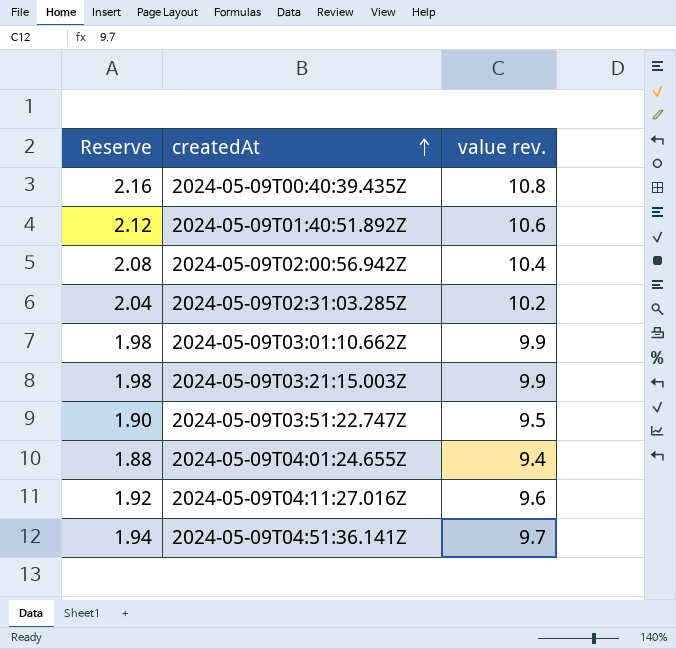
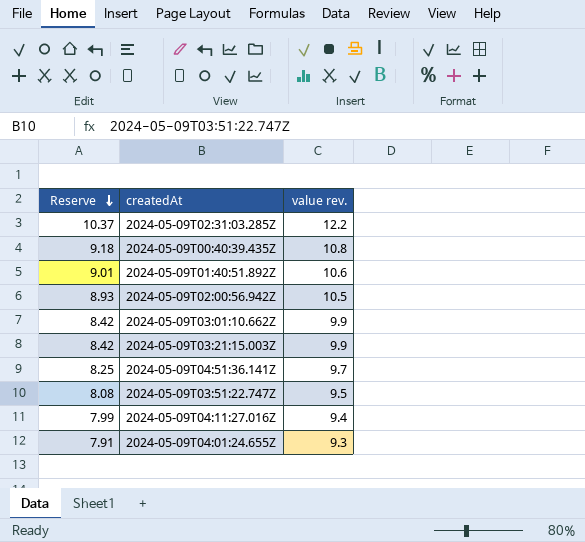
row order: createdAt ascending -> Reserve descending
column Reserve | formula: [value rev.] * 0.2 -> [value rev.] * 0.85
2024-05-09T02:31:03.285Z | value rev.: 10.2 -> 12.2
2024-05-09T02:00:56.942Z | value rev.: 10.4 -> 10.5
2024-05-09T04:11:27.016Z | value rev.: 9.6 -> 9.4
2024-05-09T04:01:24.655Z | value rev.: 9.4 -> 9.3

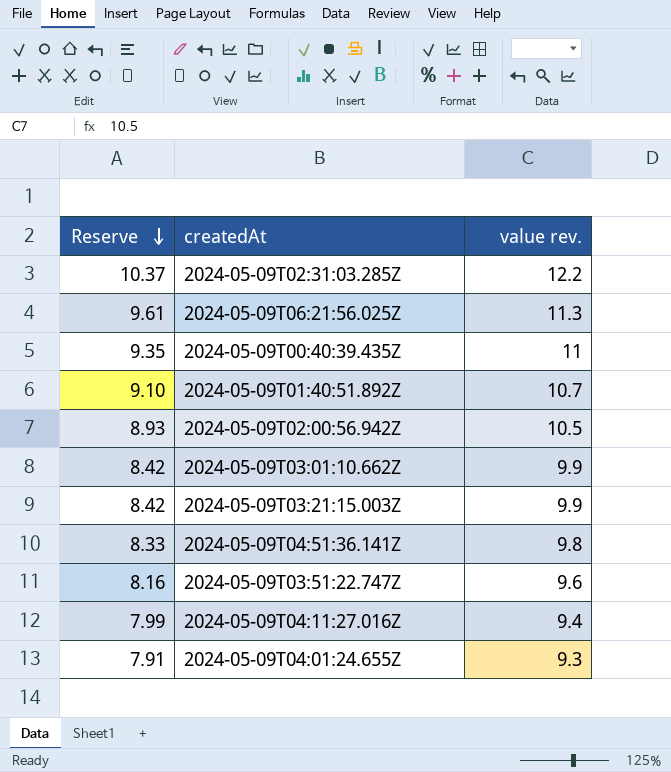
row 2024-05-09T06:21:56.025Z: none -> 9.61 | 11.3
2024-05-09T00:40:39.435Z | Reserve: 9.18 -> 9.35
2024-05-09T00:40:39.435Z | value rev.: 10.8 -> 11
2024-05-09T01:40:51.892Z | Reserve: 9.01 -> 9.10
2024-05-09T01:40:51.892Z | value rev.: 10.6 -> 10.7
2024-05-09T04:51:36.141Z | Reserve: 8.25 -> 8.33
2024-05-09T04:51:36.141Z | value rev.: 9.7 -> 9.8
2024-05-09T03:51:22.747Z | Reserve: 8.08 -> 8.16
2024-05-09T03:51:22.747Z | value rev.: 9.5 -> 9.6

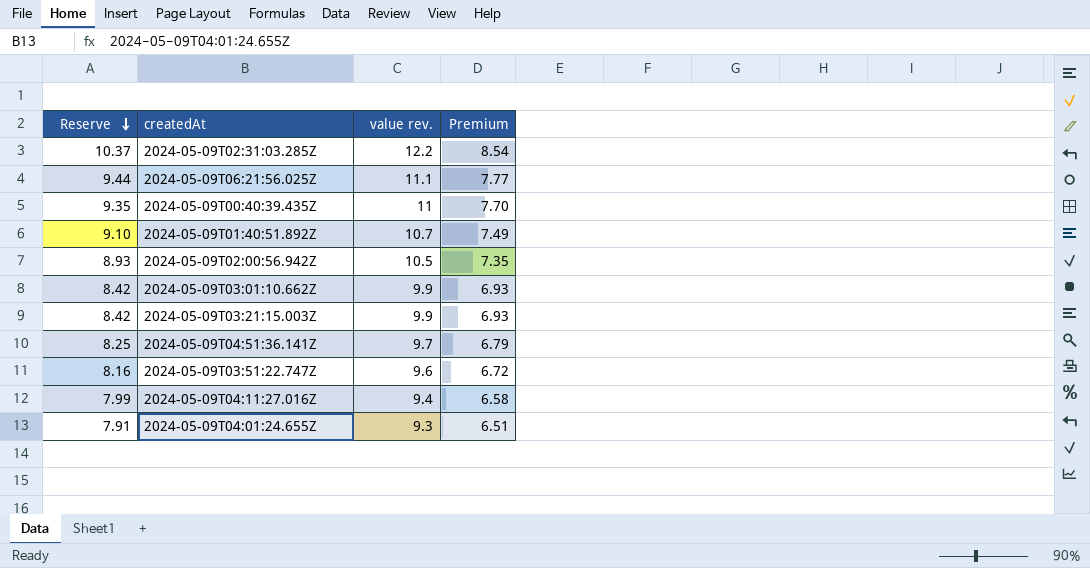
column Premium | formula: none -> [value rev.] * 0.7
2024-05-09T06:21:56.025Z | Reserve: 9.61 -> 9.44
2024-05-09T06:21:56.025Z | value rev.: 11.3 -> 11.1
2024-05-09T04:51:36.141Z | Reserve: 8.33 -> 8.25
2024-05-09T04:51:36.141Z | value rev.: 9.8 -> 9.7

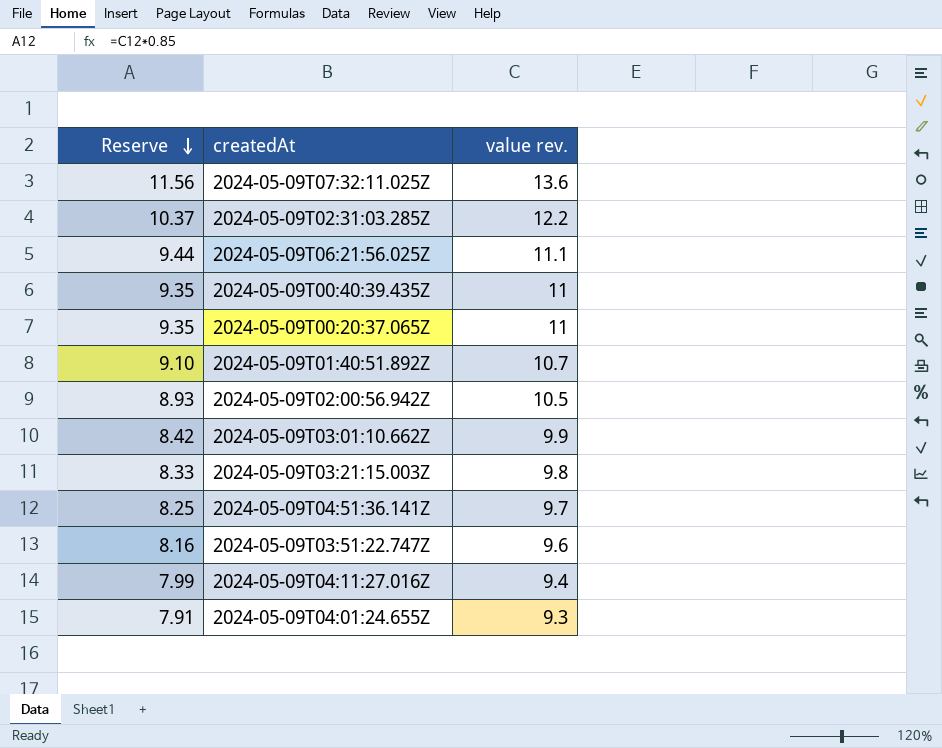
column Premium | formula: [value rev.] * 0.7 -> none
row 2024-05-09T07:32:11.025Z: none -> 11.56 | 13.6
row 2024-05-09T00:20:37.065Z: none -> 9.35 | 11
2024-05-09T03:21:15.003Z | Reserve: 8.42 -> 8.33
2024-05-09T03:21:15.003Z | value rev.: 9.9 -> 9.8

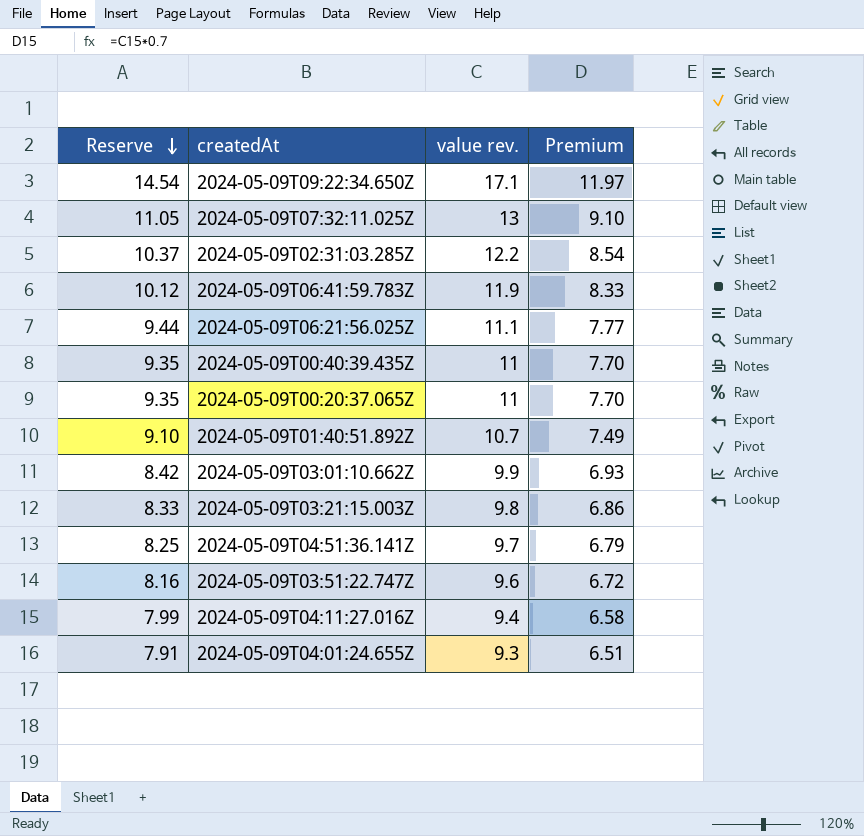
column Premium | formula: none -> [value rev.] * 0.7
row 2024-05-09T02:00:56.942Z: 8.93 | 10.5 -> none
row 2024-05-09T09:22:34.650Z: none -> 14.54 | 17.1 | 11.97
2024-05-09T07:32:11.025Z | Reserve: 11.56 -> 11.05
2024-05-09T07:32:11.025Z | value rev.: 13.6 -> 13
row 2024-05-09T06:41:59.783Z: none -> 10.12 | 11.9 | 8.33

